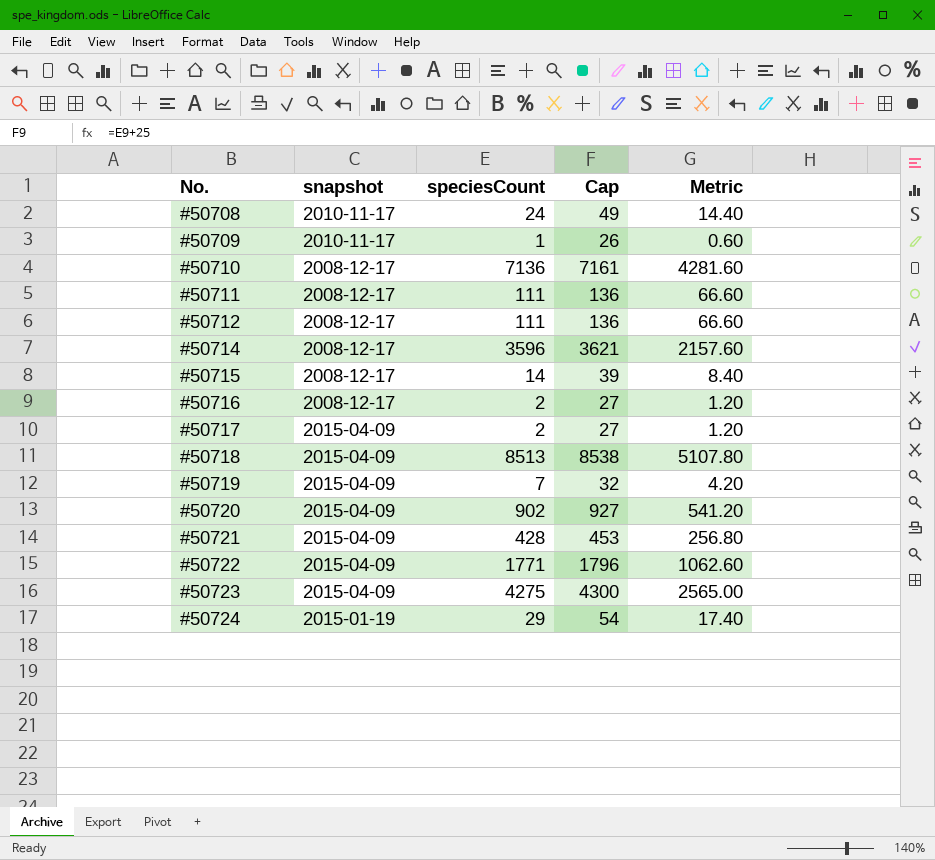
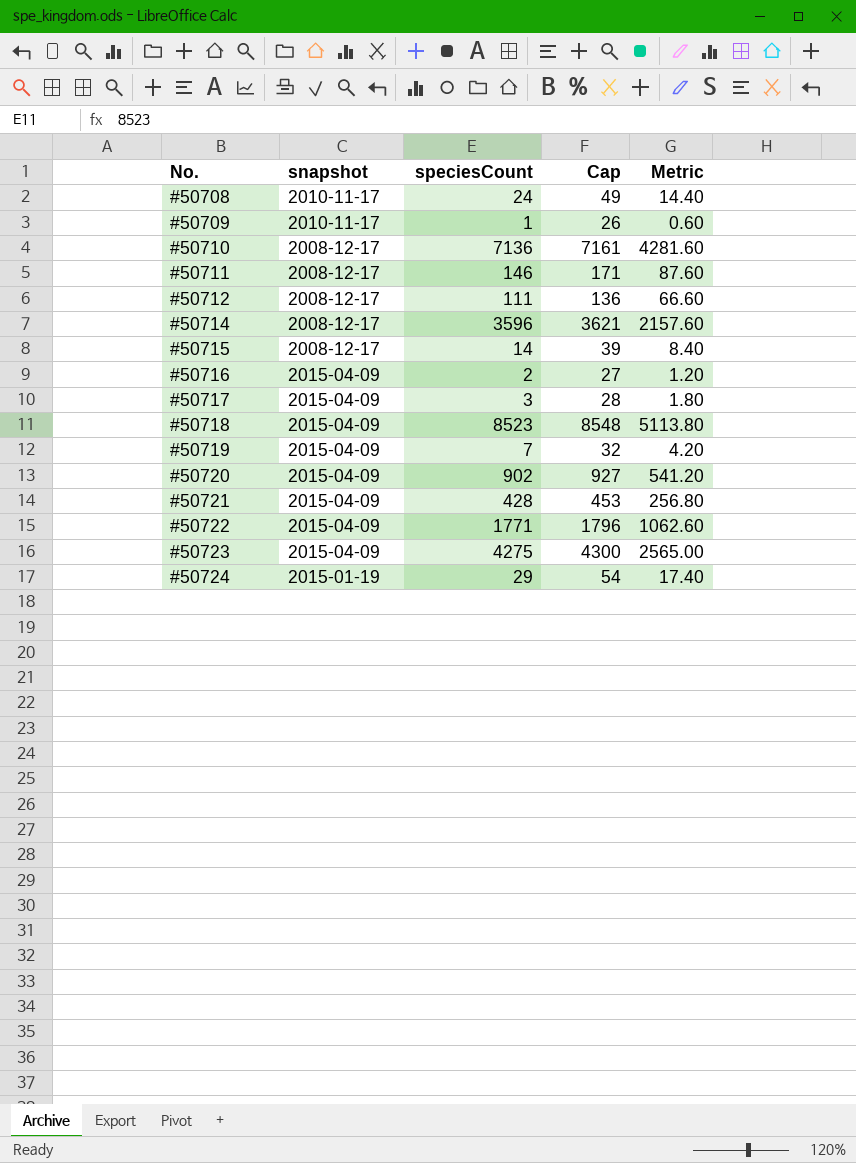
#50711 | speciesCount: 111 -> 146
#50711 | Cap: 136 -> 171
#50711 | Metric: 66.60 -> 87.60
#50716 | snapshot: 2008-12-17 -> 2015-04-09
#50717 | speciesCount: 2 -> 3
#50717 | Cap: 27 -> 28
#50717 | Metric: 1.20 -> 1.80
#50718 | speciesCount: 8513 -> 8523
#50718 | Cap: 8538 -> 8548
#50718 | Metric: 5107.80 -> 5113.80

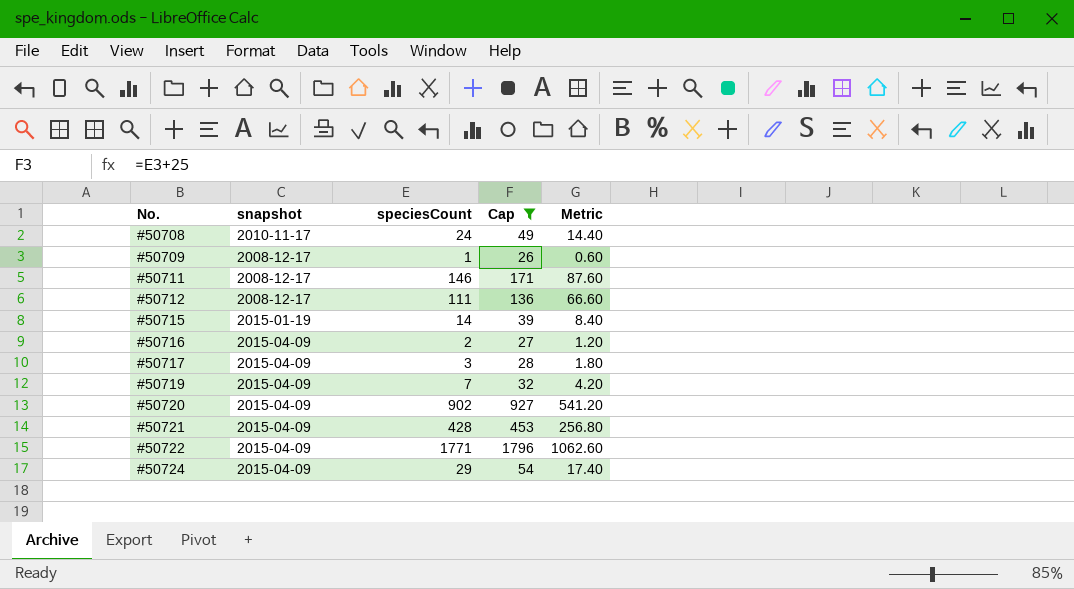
filter: none -> Cap <= 1796
#50709 | snapshot: 2010-11-17 -> 2008-12-17
#50715 | snapshot: 2008-12-17 -> 2015-01-19
#50724 | snapshot: 2015-01-19 -> 2015-04-09

